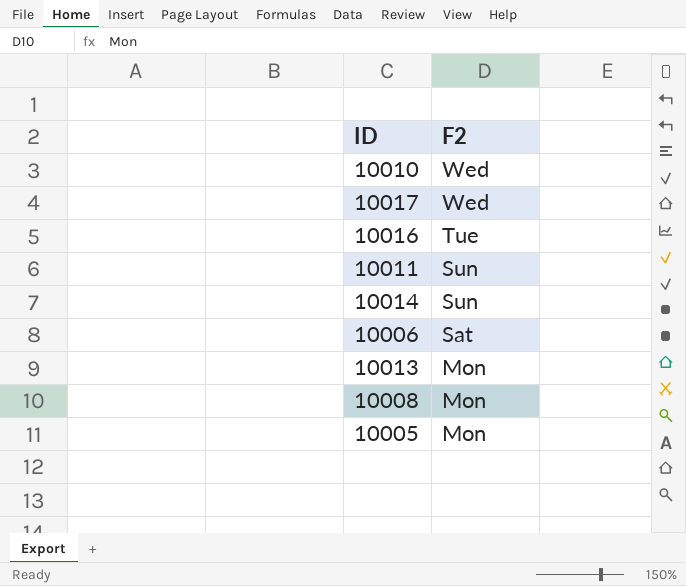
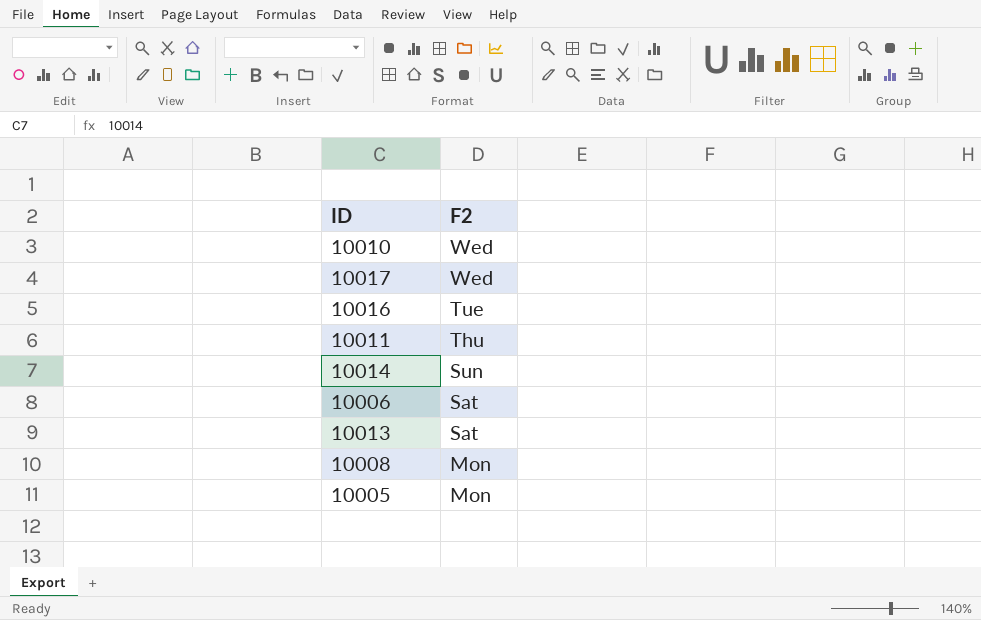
10011 | F2: Sun -> Thu
10013 | F2: Mon -> Sat

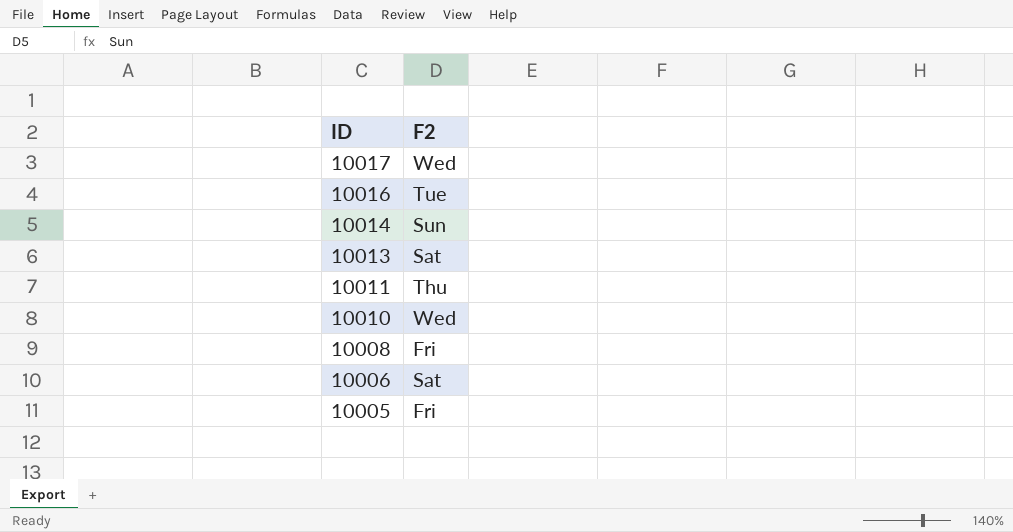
row order: F2 descending -> ID descending
10008 | F2: Mon -> Fri
10005 | F2: Mon -> Fri

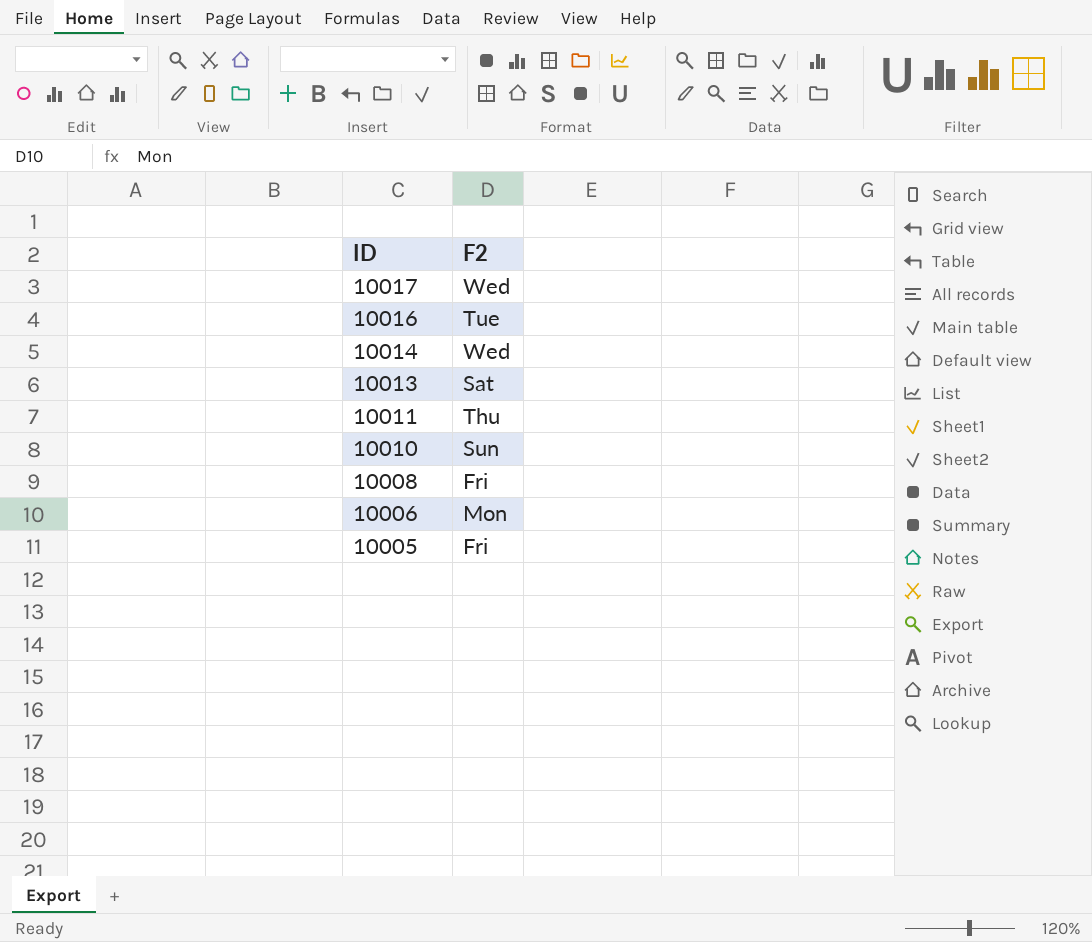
10014 | F2: Sun -> Wed
10010 | F2: Wed -> Sun
10006 | F2: Sat -> Mon

